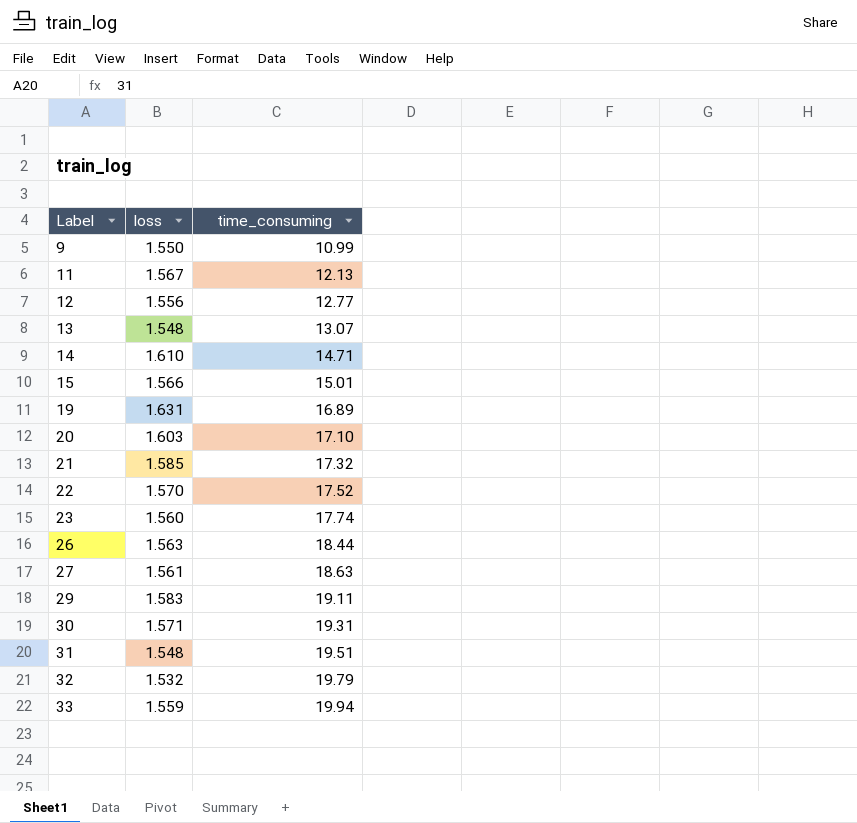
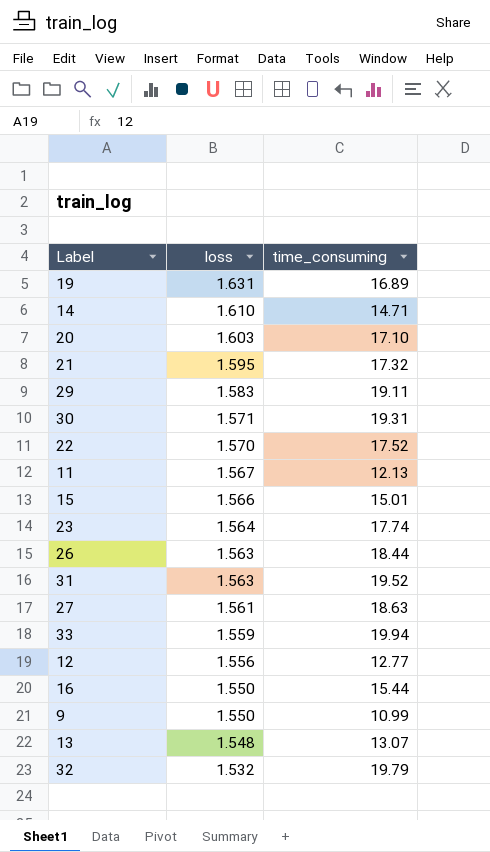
row order: Label ascending -> loss descending
21 | loss: 1.585 -> 1.595
23 | loss: 1.560 -> 1.564
31 | loss: 1.548 -> 1.563
31 | time_consuming: 19.51 -> 19.52
row 16: none -> 1.550 | 15.44

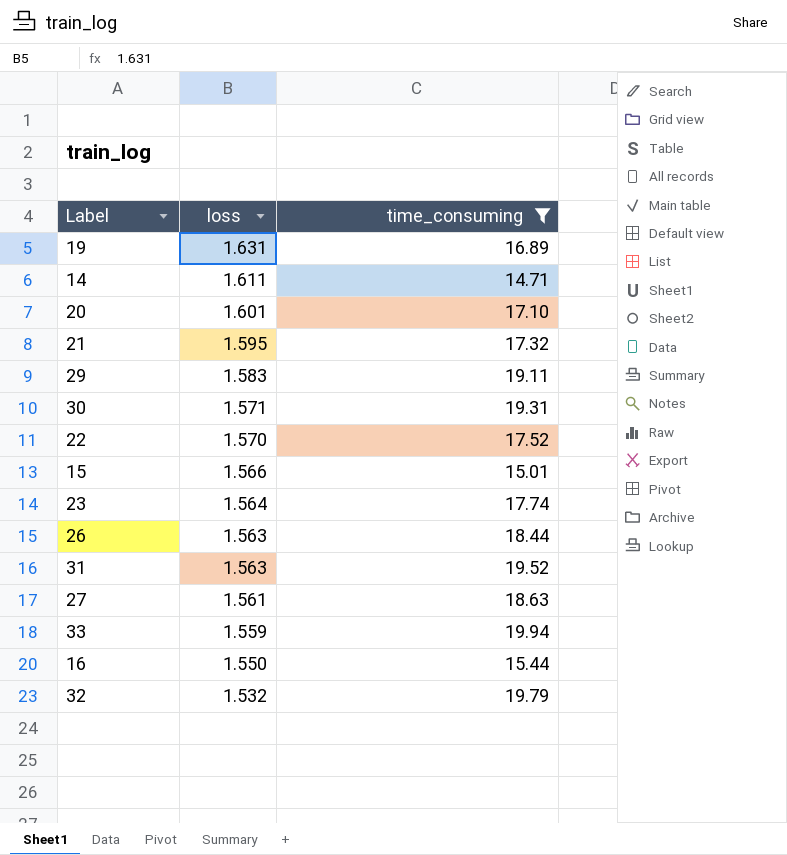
filter: none -> time_consuming >= 14.71
14 | loss: 1.610 -> 1.611
20 | loss: 1.603 -> 1.601

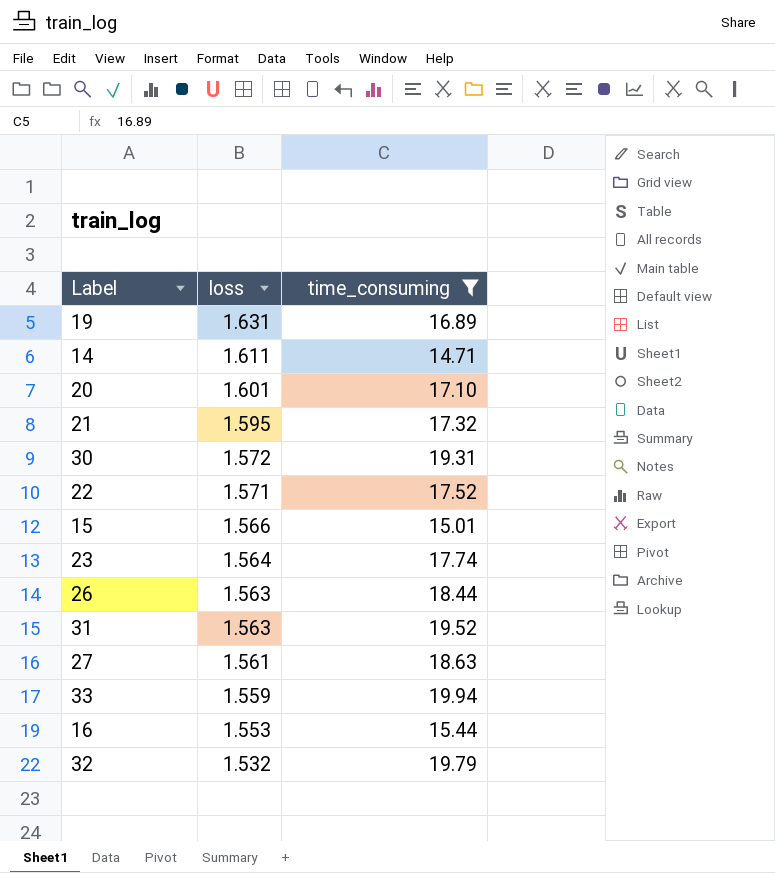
row 29: 1.583 | 19.11 -> none
30 | loss: 1.571 -> 1.572
22 | loss: 1.570 -> 1.571
16 | loss: 1.550 -> 1.553

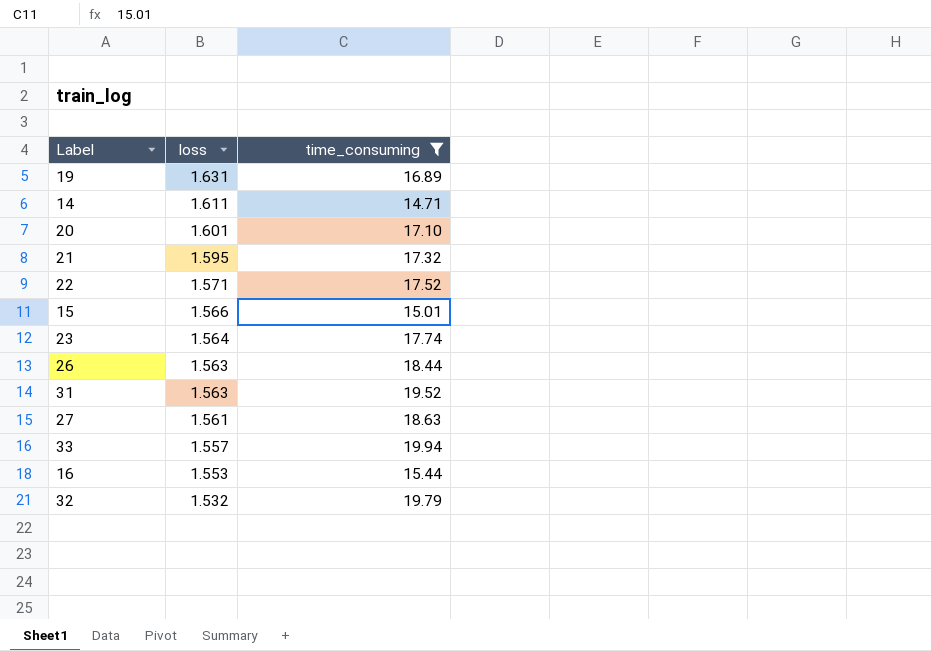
row 30: 1.572 | 19.31 -> none
33 | loss: 1.559 -> 1.557

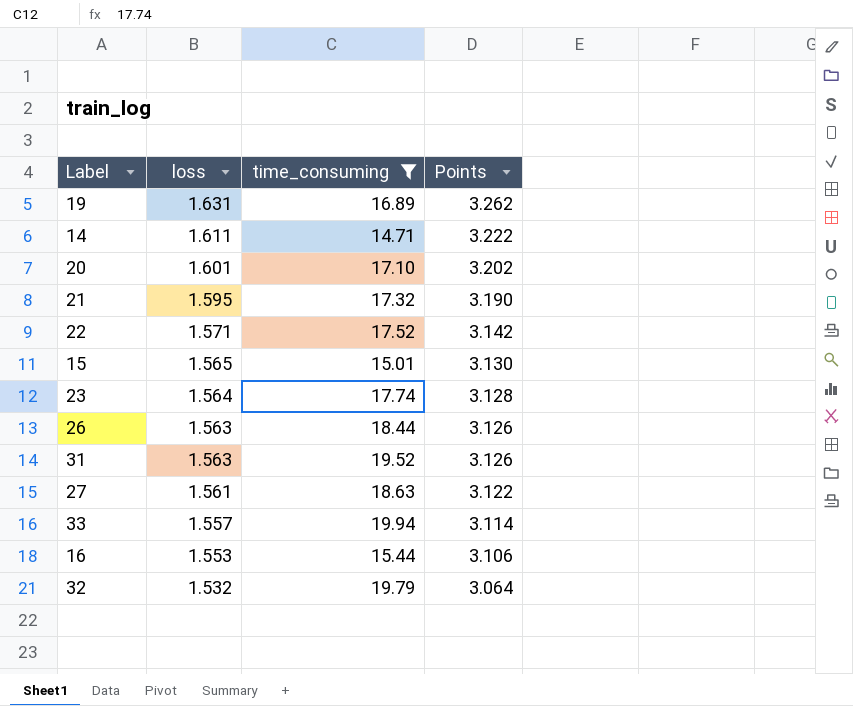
column Points | formula: none -> [loss] * 2
15 | loss: 1.566 -> 1.565

